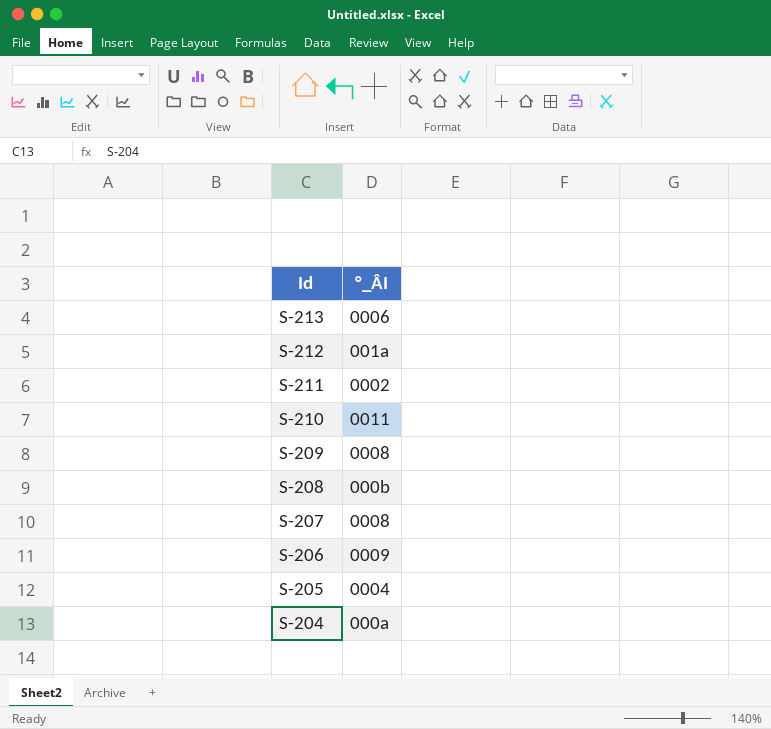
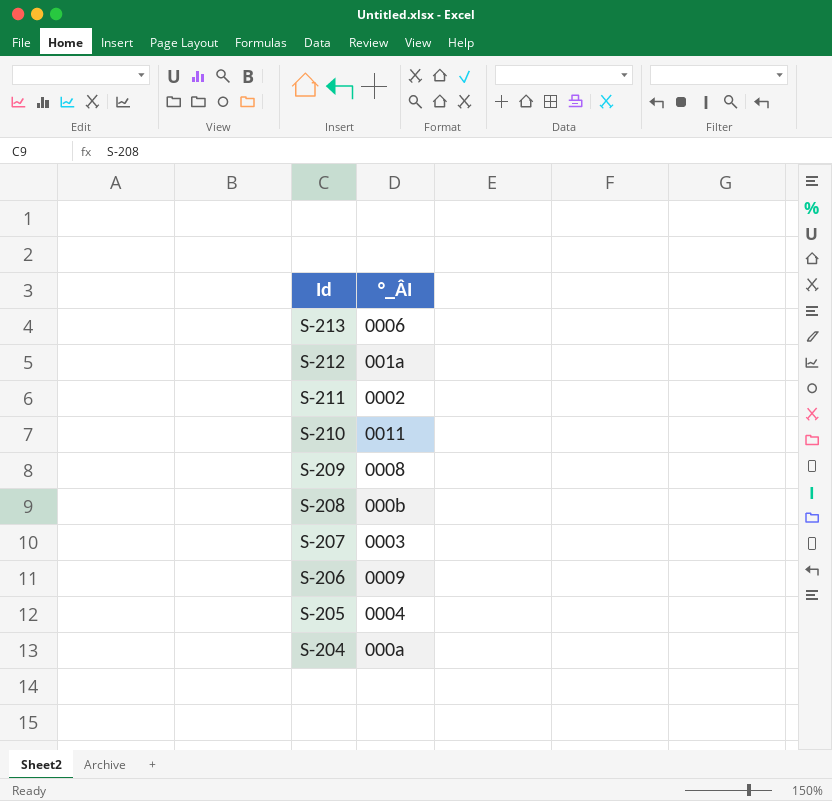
S-207 | °_ÂI: 0008 -> 0003

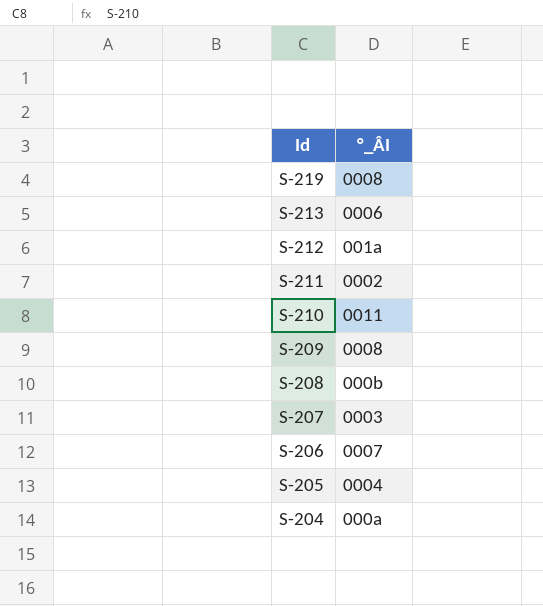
row S-219: none -> 0008
S-206 | °_ÂI: 0009 -> 0007

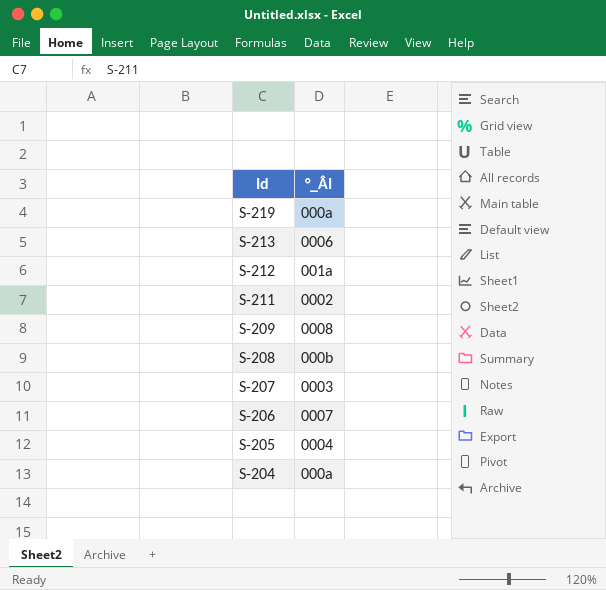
row S-210: 0011 -> none
S-219 | °_ÂI: 0008 -> 000a

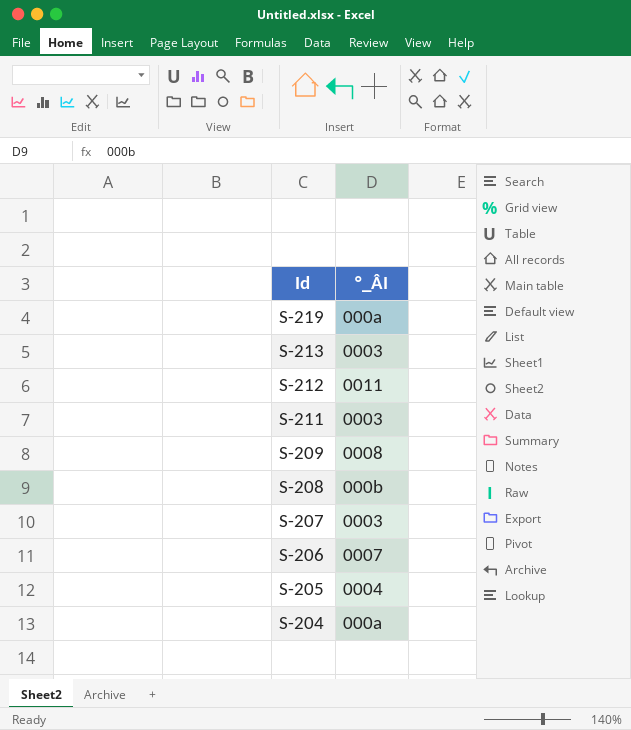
S-213 | °_ÂI: 0006 -> 0003
S-212 | °_ÂI: 001a -> 0011
S-211 | °_ÂI: 0002 -> 0003

